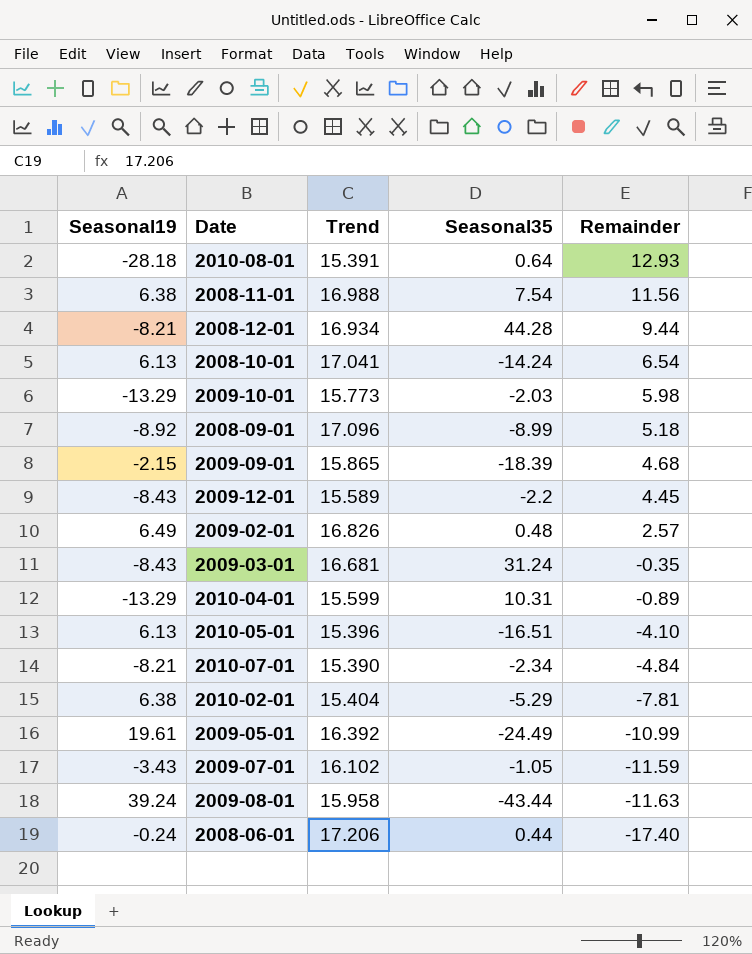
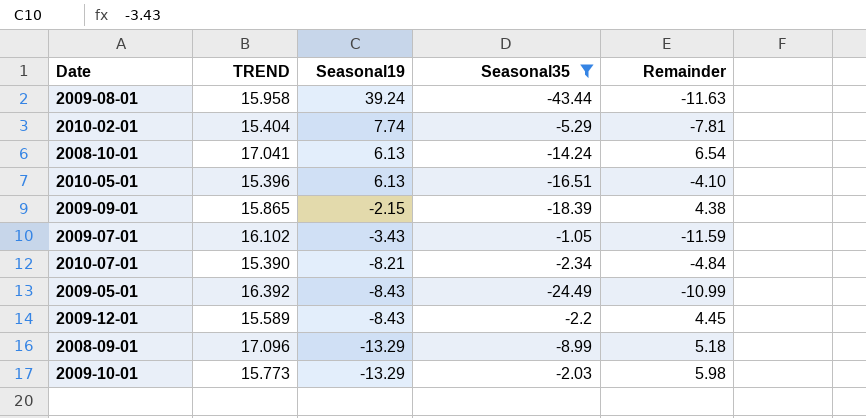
filter: none -> Seasonal35 <= -1.05
row order: Remainder descending -> Seasonal19 descending
column name: Trend -> TREND
column Seasonal19 | position: 1 -> 3
2010-02-01 | Seasonal19: 6.38 -> 7.74
2009-09-01 | Remainder: 4.68 -> 4.38
2009-05-01 | Seasonal19: 19.61 -> -8.43
2008-09-01 | Seasonal19: -8.92 -> -13.29

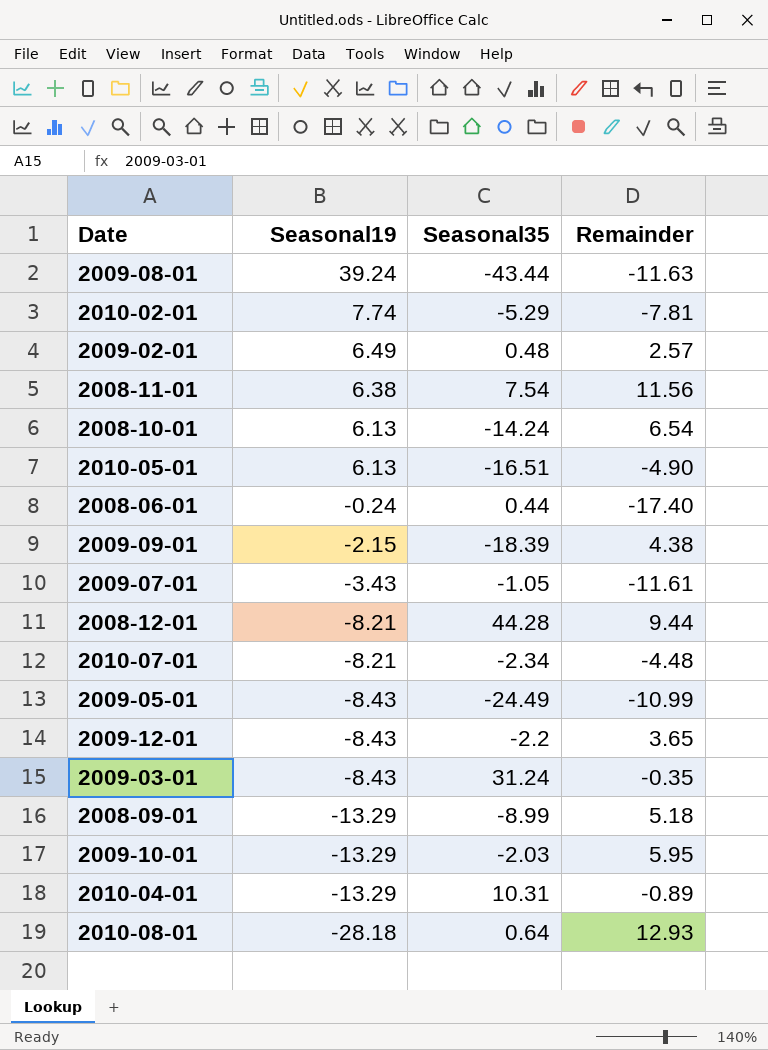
filter: Seasonal35 <= -1.05 -> none
column TREND | position: 2 -> none
2010-05-01 | Remainder: -4.10 -> -4.90
2009-07-01 | Remainder: -11.59 -> -11.61
2010-07-01 | Remainder: -4.84 -> -4.48
2009-12-01 | Remainder: 4.45 -> 3.65
2009-10-01 | Remainder: 5.98 -> 5.95

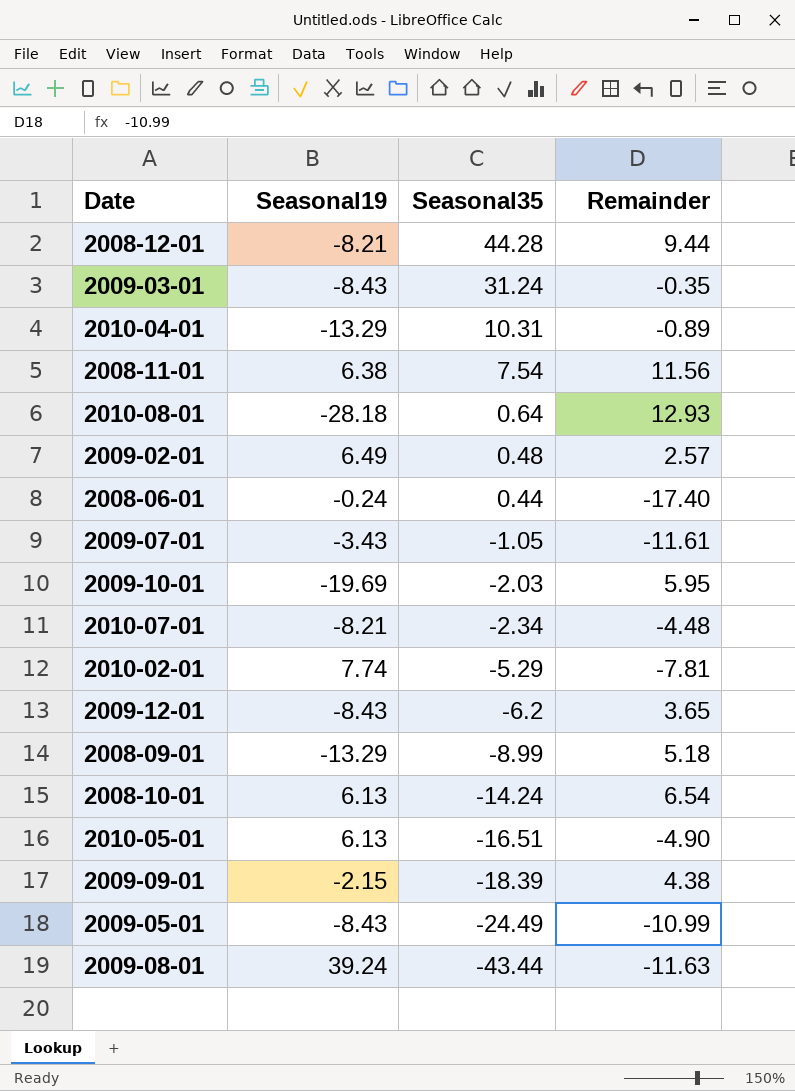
row order: Seasonal19 descending -> Seasonal35 descending
2009-10-01 | Seasonal19: -13.29 -> -19.69
2009-12-01 | Seasonal35: -2.2 -> -6.2

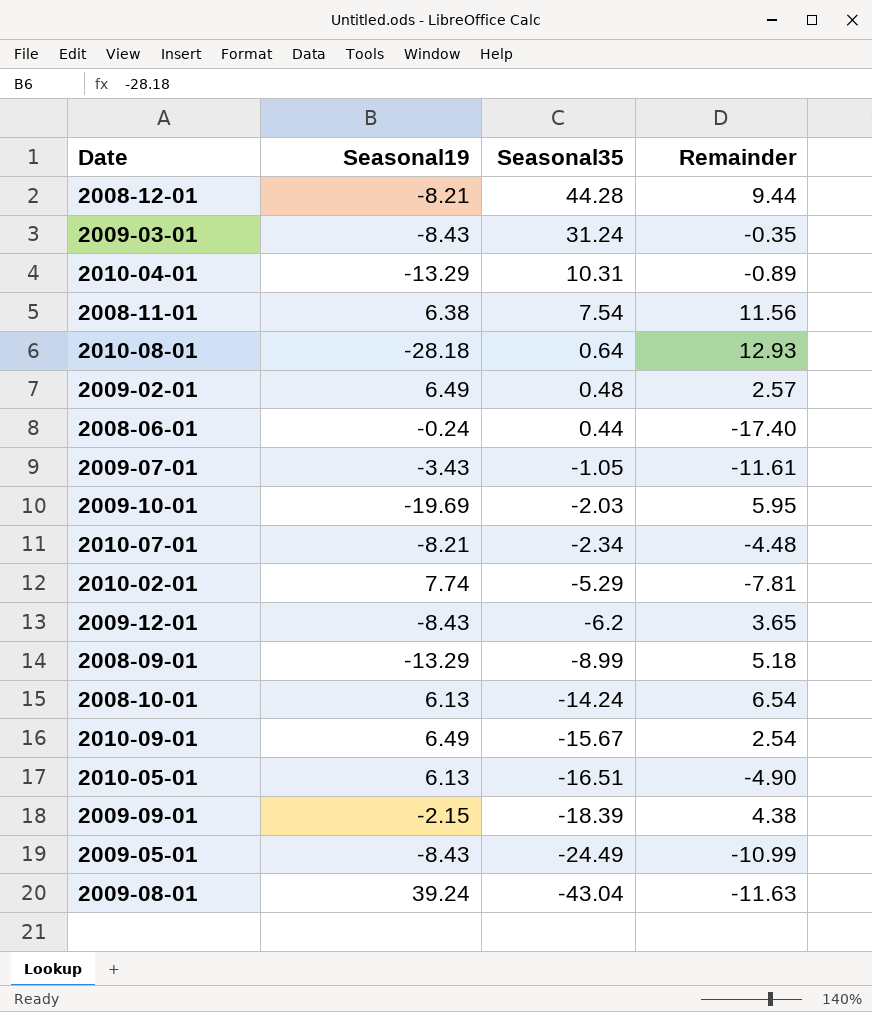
row 2010-09-01: none -> 6.49 | -15.67 | 2.54
2009-08-01 | Seasonal35: -43.44 -> -43.04

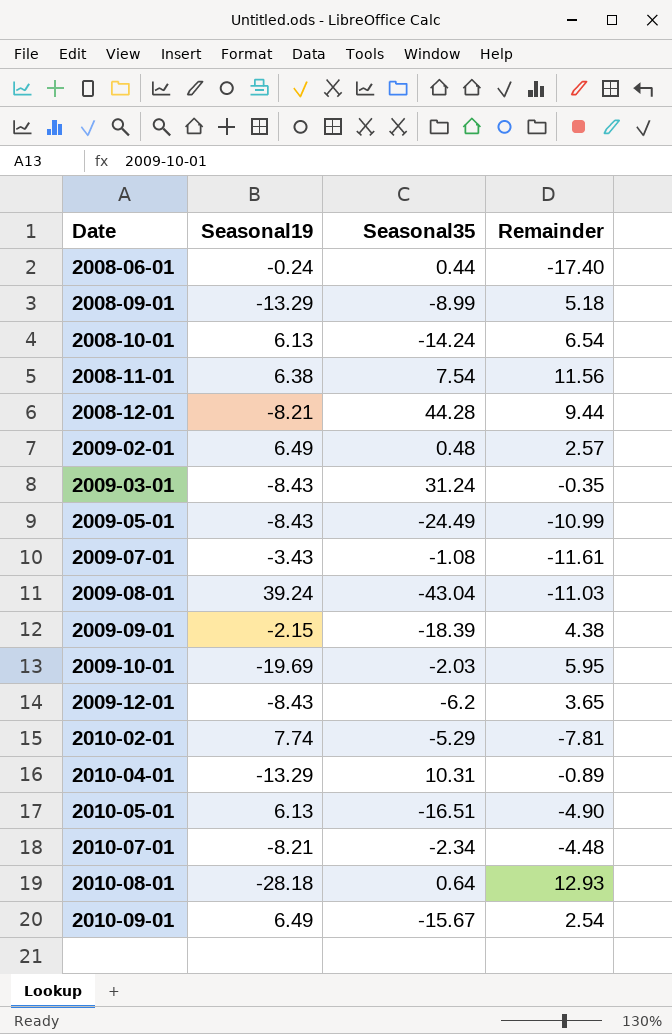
row order: Seasonal35 descending -> Date ascending
2009-07-01 | Seasonal35: -1.05 -> -1.08
2009-08-01 | Remainder: -11.63 -> -11.03

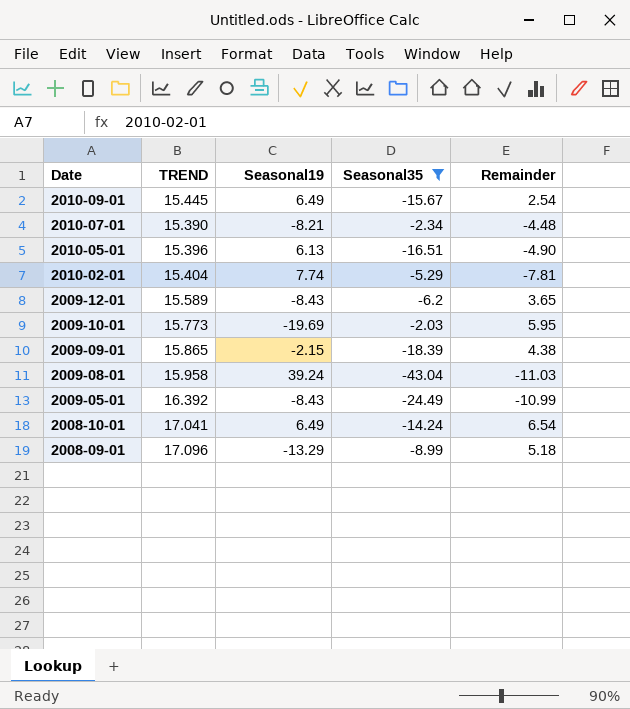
filter: none -> Seasonal35 <= -2.03
row order: Date ascending -> Date descending
column TREND | position: none -> 2
2008-10-01 | Seasonal19: 6.13 -> 6.49

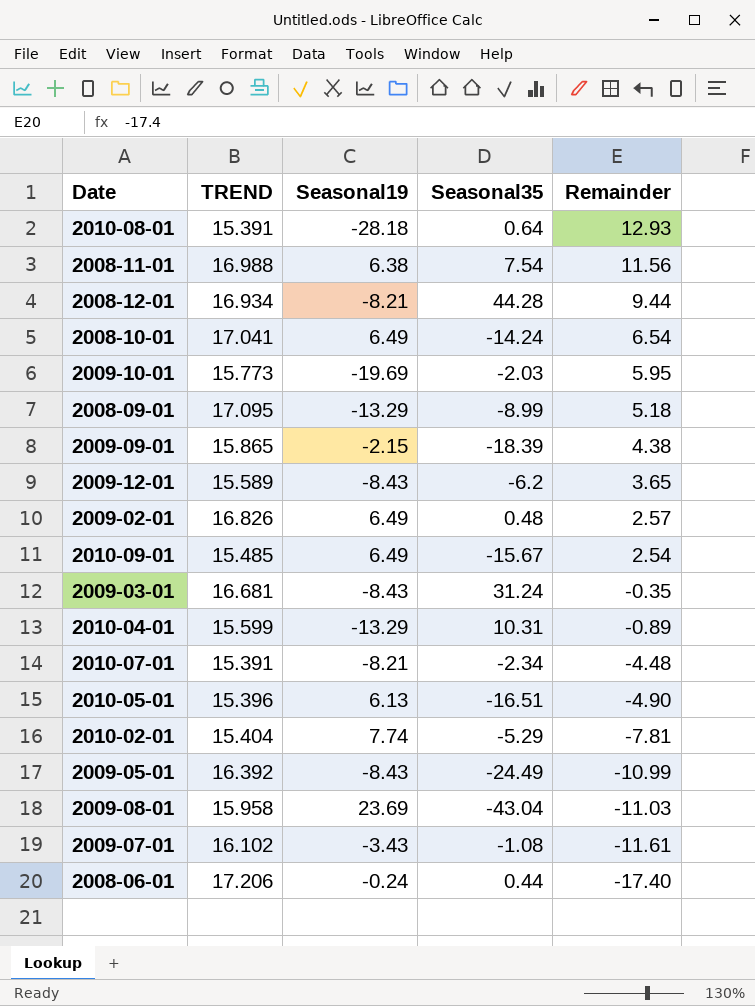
filter: Seasonal35 <= -2.03 -> none
row order: Date descending -> Remainder descending
2008-09-01 | TREND: 17.096 -> 17.095
2010-09-01 | TREND: 15.445 -> 15.485
2010-07-01 | TREND: 15.390 -> 15.391
2009-08-01 | Seasonal19: 39.24 -> 23.69

